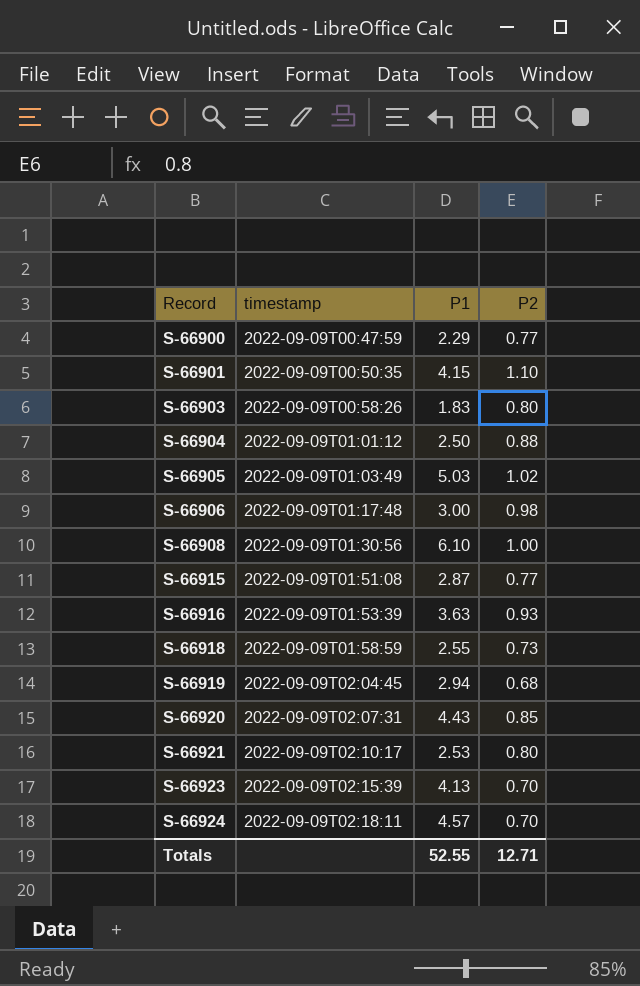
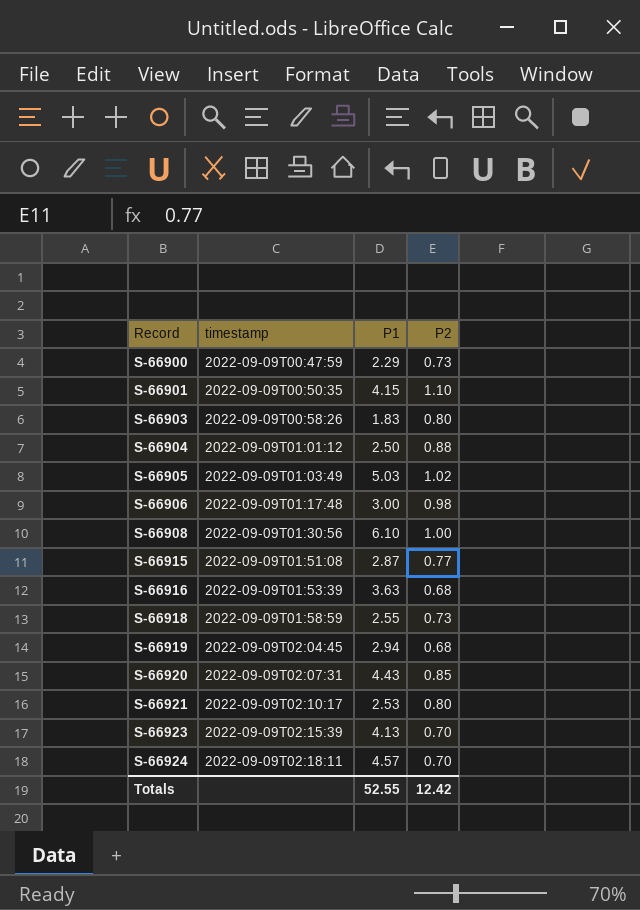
S-66900 | P2: 0.77 -> 0.73
S-66916 | P2: 0.93 -> 0.68
Totals | P2: 12.71 -> 12.42

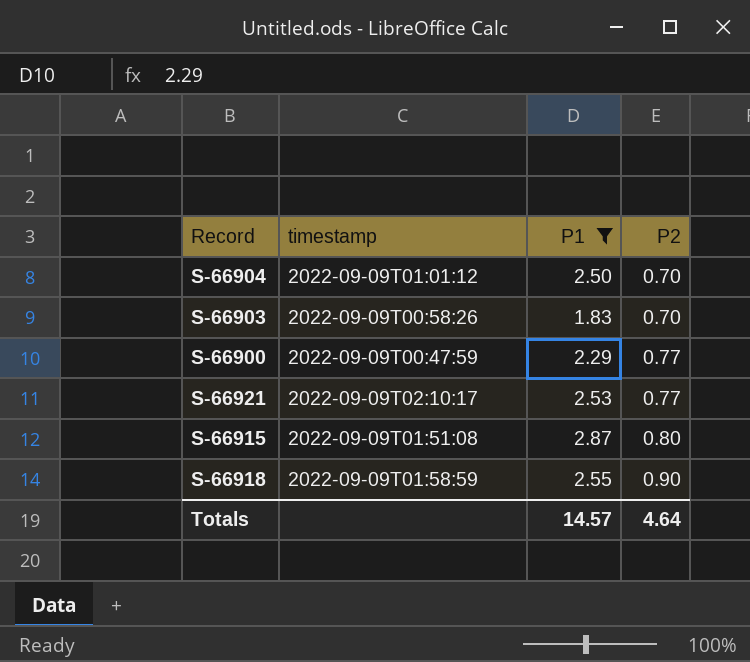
filter: none -> P1 <= 2.87
row order: Record ascending -> P2 ascending
S-66904 | P2: 0.88 -> 0.70
S-66903 | P2: 0.80 -> 0.70
S-66900 | P2: 0.73 -> 0.77
S-66921 | P2: 0.80 -> 0.77
S-66915 | P2: 0.77 -> 0.80
S-66918 | P2: 0.73 -> 0.90
Totals | P1: 52.55 -> 14.57
Totals | P2: 12.42 -> 4.64

